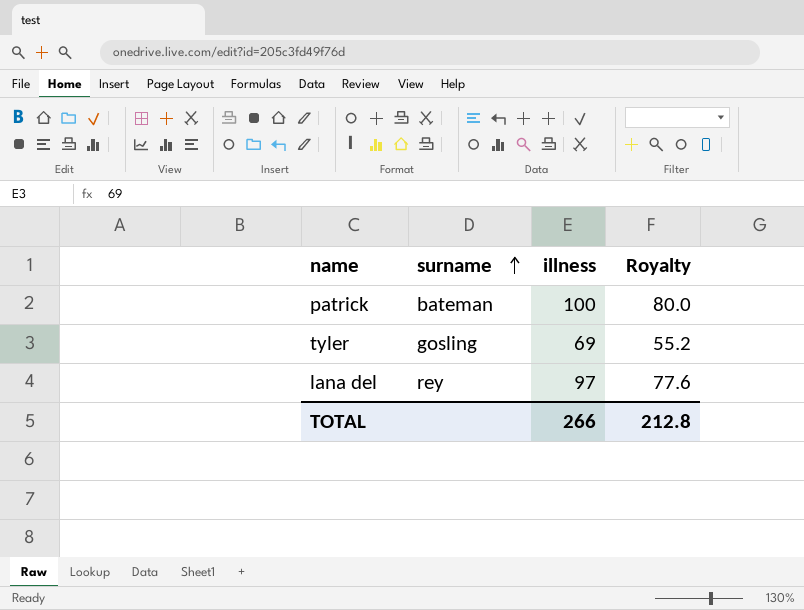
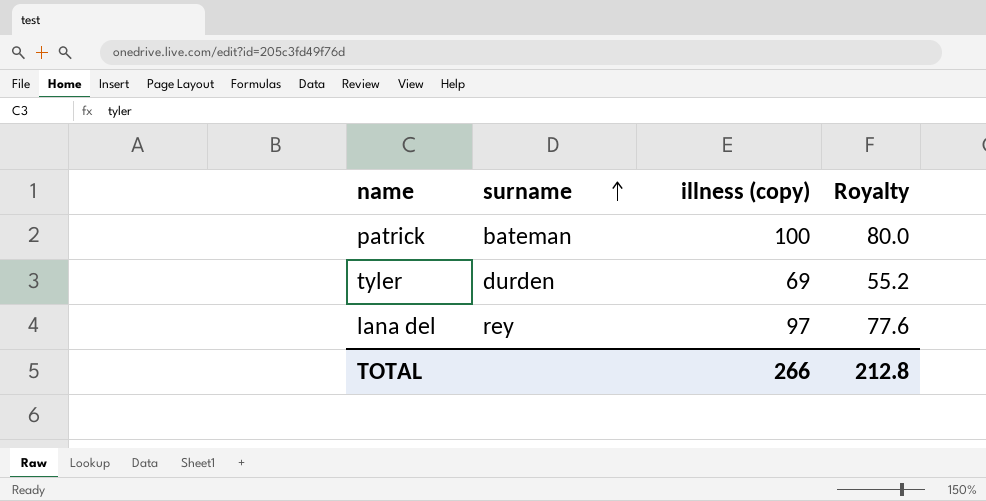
column name: illness -> illness (copy)
tyler | surname: gosling -> durden

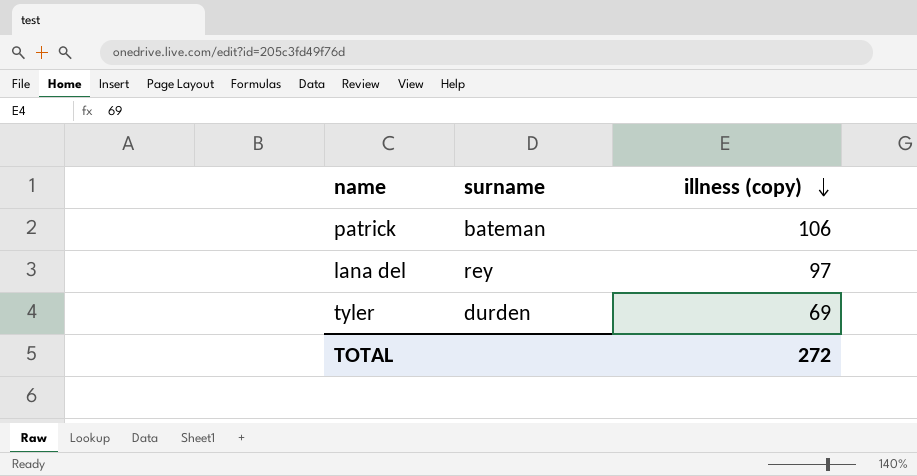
row order: surname ascending -> illness (copy) descending
column Royalty | formula: [illness (copy)] * 0.8 -> none
patrick | illness (copy): 100 -> 106
TOTAL | illness (copy): 266 -> 272

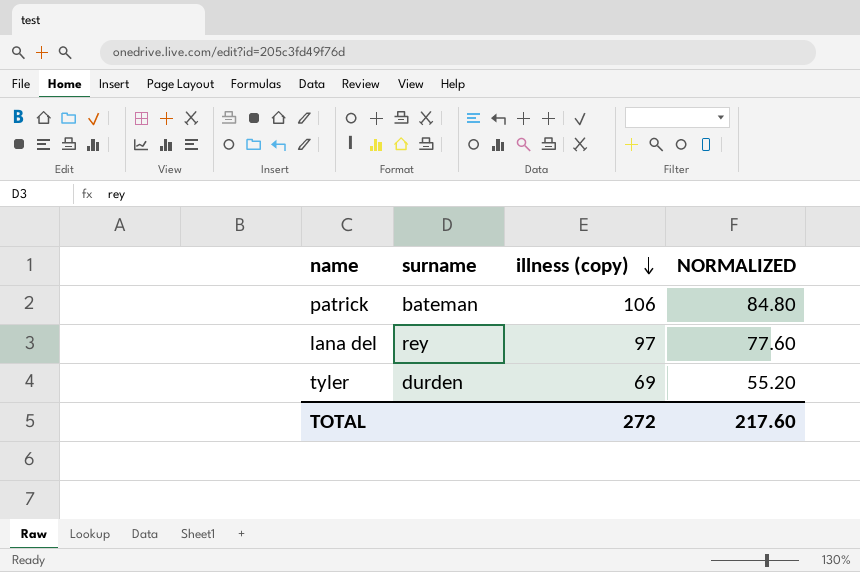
column NORMALIZED | formula: none -> [illness (copy)] * 0.8

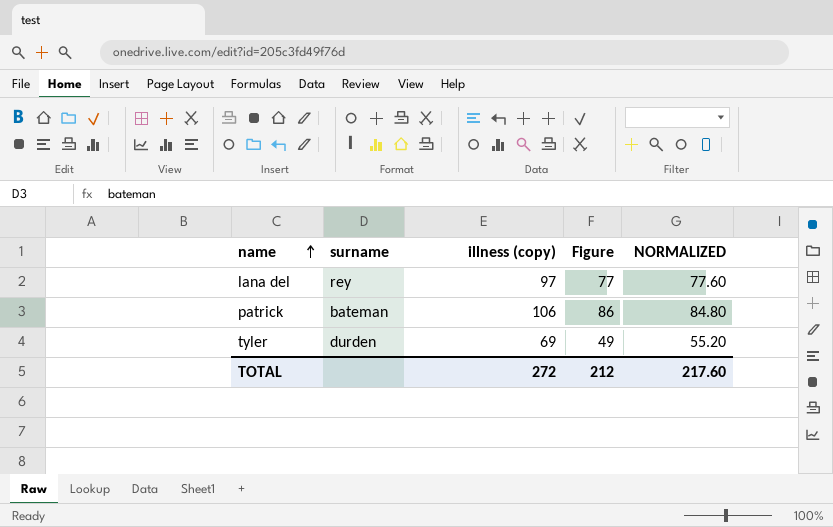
row order: illness (copy) descending -> name ascending
column Figure | formula: none -> [illness (copy)] - 20

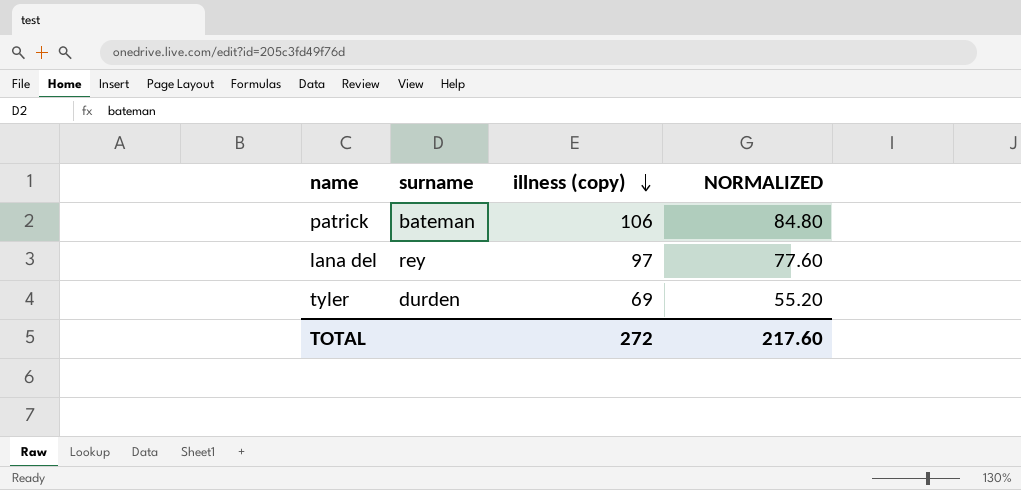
row order: name ascending -> illness (copy) descending
column Figure | formula: [illness (copy)] - 20 -> none

